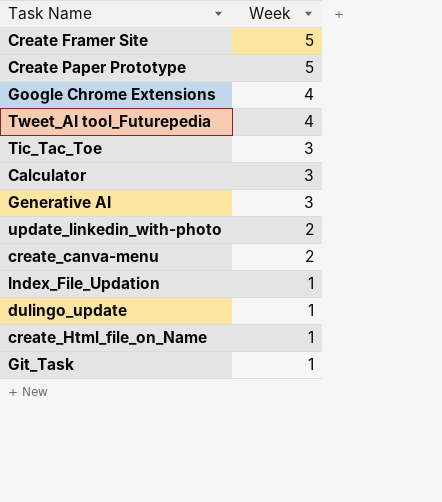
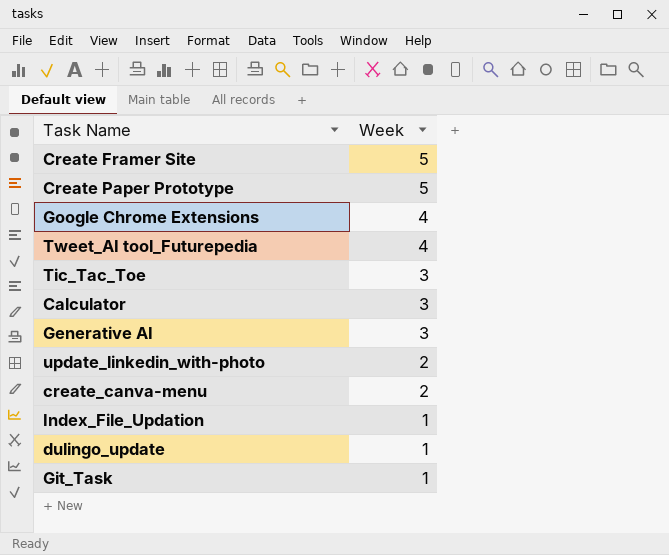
row create_Html_file_on_Name: 1 -> none

